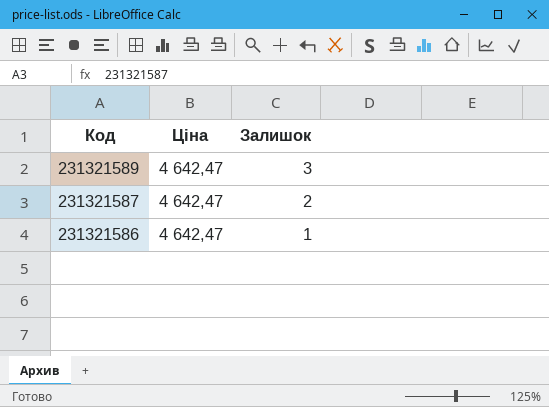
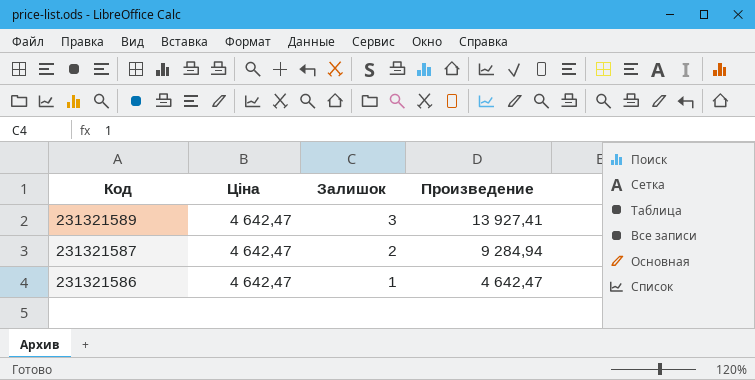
column Произведение | formula: none -> [Ціна] * [Залишок]

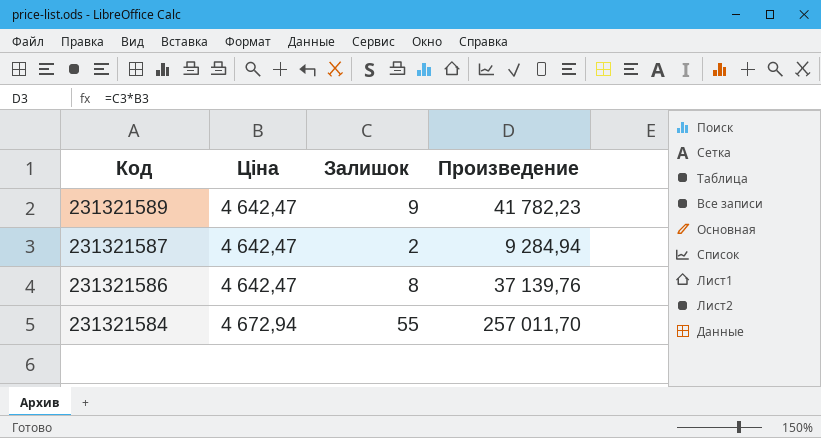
231321589 | Залишок: 3 -> 9
231321589 | Произведение: 13 927,41 -> 41 782,23
231321586 | Залишок: 1 -> 8
231321586 | Произведение: 4 642,47 -> 37 139,76
row 231321584: none -> 4 672,94 | 55 | 257 011,70

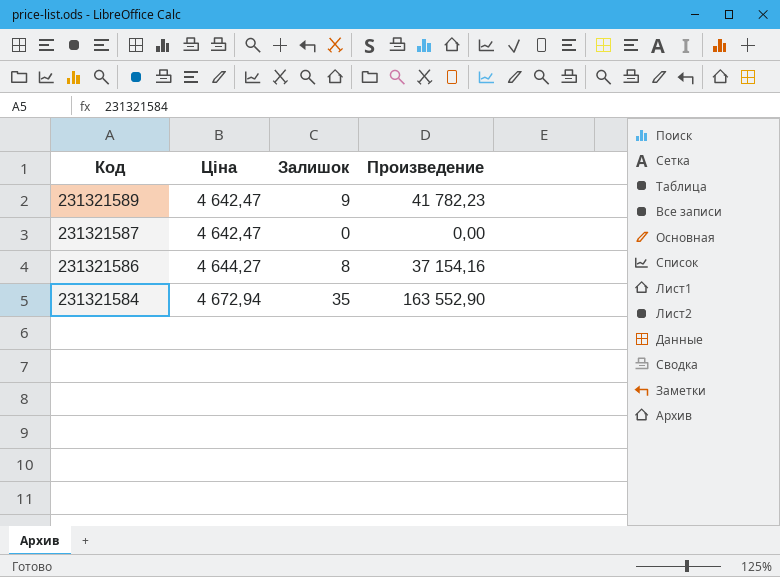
231321587 | Залишок: 2 -> 0
231321587 | Произведение: 9 284,94 -> 0,00
231321586 | Ціна: 4 642,47 -> 4 644,27
231321586 | Произведение: 37 139,76 -> 37 154,16
231321584 | Залишок: 55 -> 35
231321584 | Произведение: 257 011,70 -> 163 552,90

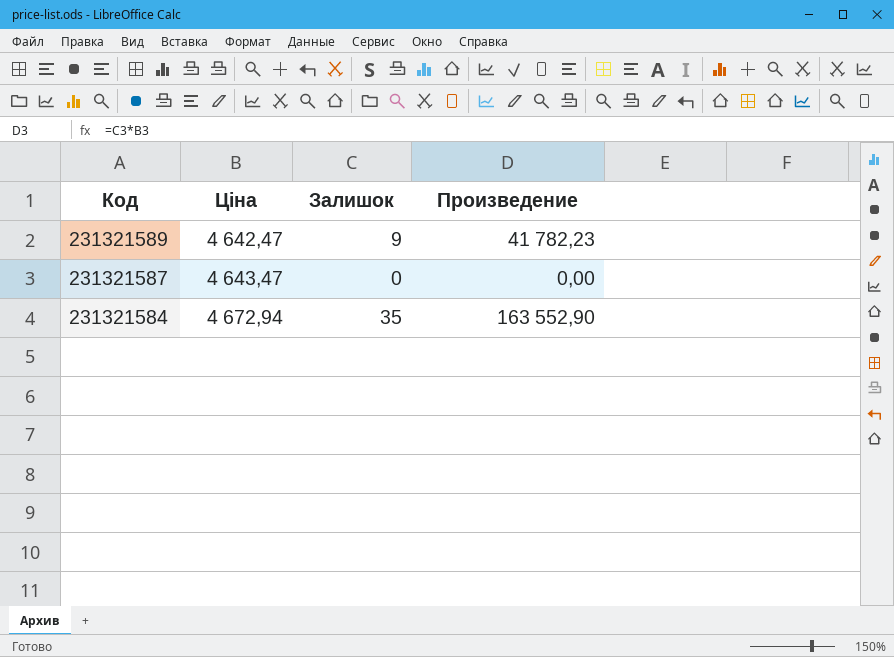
row 231321586: 4 644,27 | 8 | 37 154,16 -> none
231321587 | Ціна: 4 642,47 -> 4 643,47

